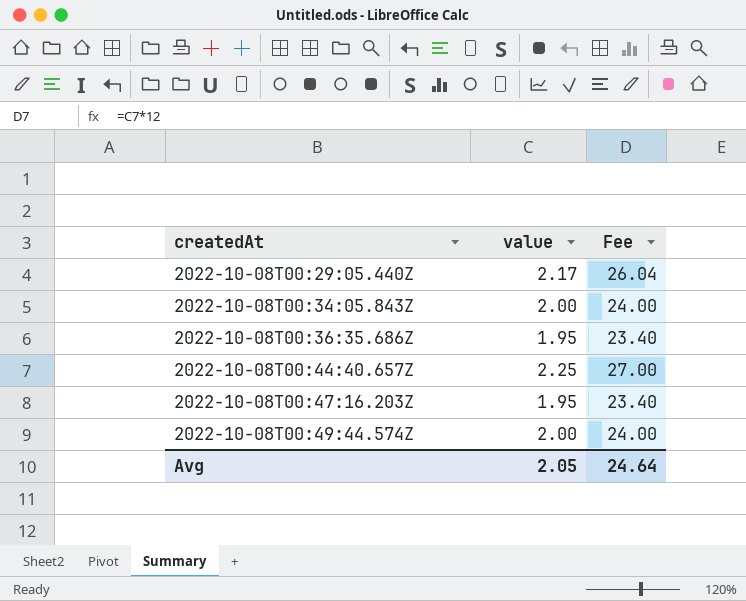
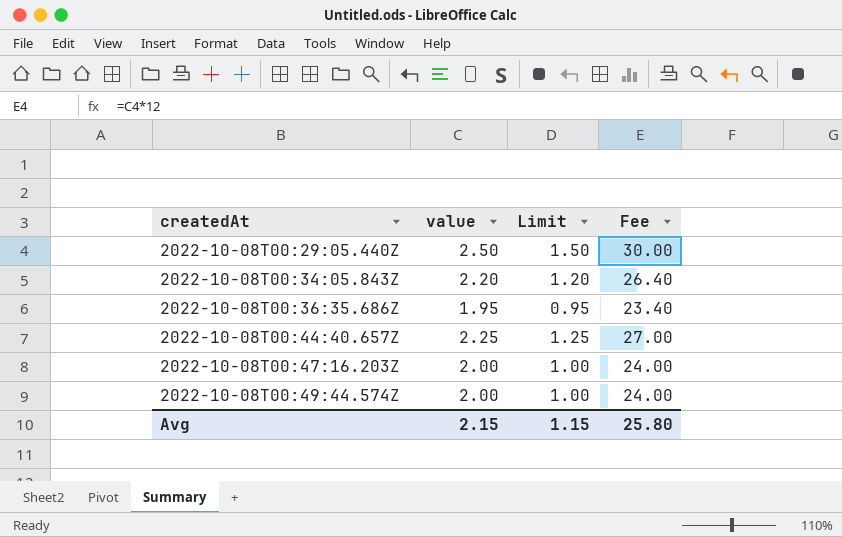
column Limit | formula: none -> [value] - 1
2022-10-08T00:29:05.440Z | value: 2.17 -> 2.50
2022-10-08T00:29:05.440Z | Fee: 26.04 -> 30.00
2022-10-08T00:34:05.843Z | value: 2.00 -> 2.20
2022-10-08T00:34:05.843Z | Fee: 24.00 -> 26.40
2022-10-08T00:47:16.203Z | value: 1.95 -> 2.00
2022-10-08T00:47:16.203Z | Fee: 23.40 -> 24.00
Avg | value: 2.05 -> 2.15
Avg | Fee: 24.64 -> 25.80

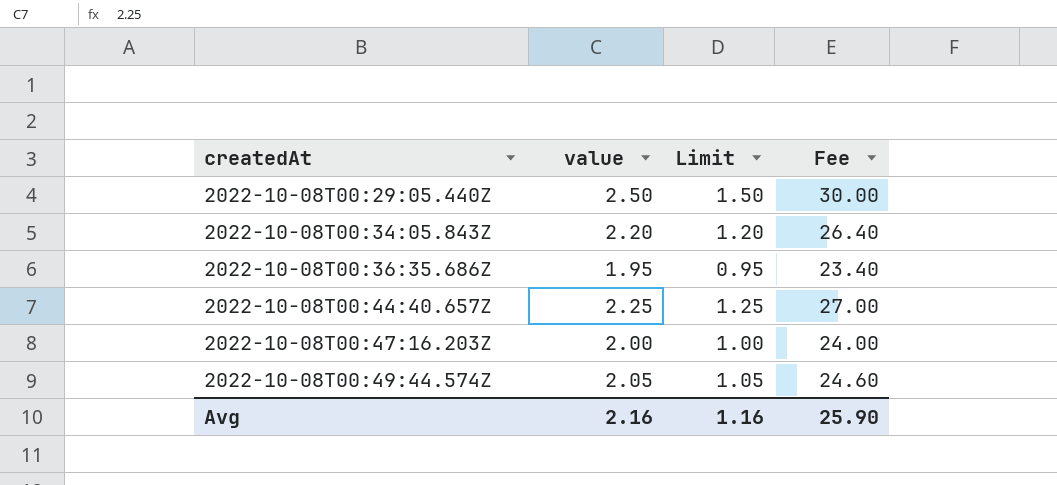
2022-10-08T00:49:44.574Z | value: 2.00 -> 2.05
2022-10-08T00:49:44.574Z | Limit: 1.00 -> 1.05
2022-10-08T00:49:44.574Z | Fee: 24.00 -> 24.60
Avg | value: 2.15 -> 2.16
Avg | Limit: 1.15 -> 1.16
Avg | Fee: 25.80 -> 25.90

